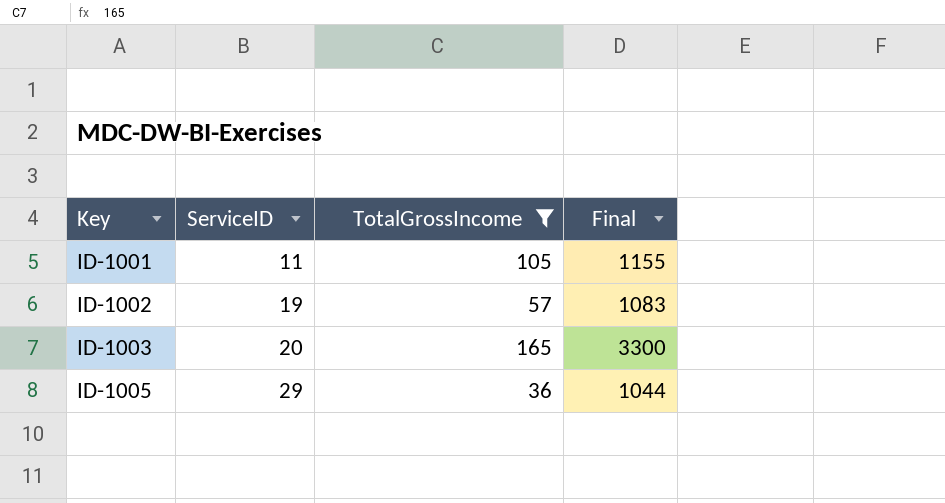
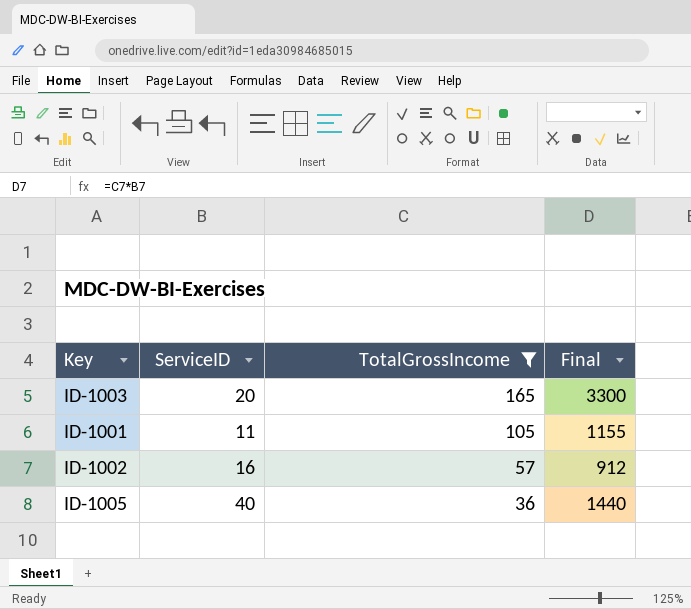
row order: Key ascending -> TotalGrossIncome descending
ID-1002 | ServiceID: 19 -> 16
ID-1002 | Final: 1083 -> 912
ID-1005 | ServiceID: 29 -> 40
ID-1005 | Final: 1044 -> 1440

